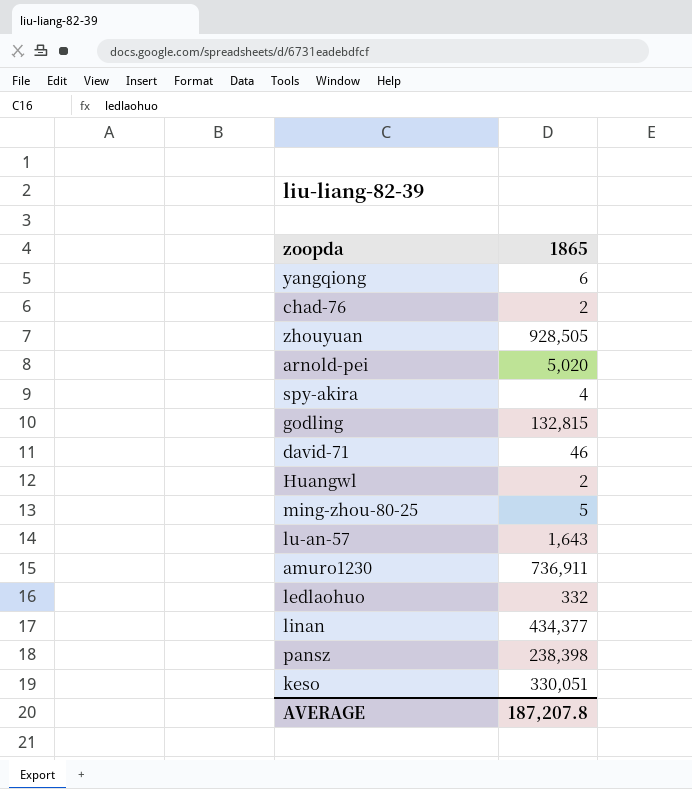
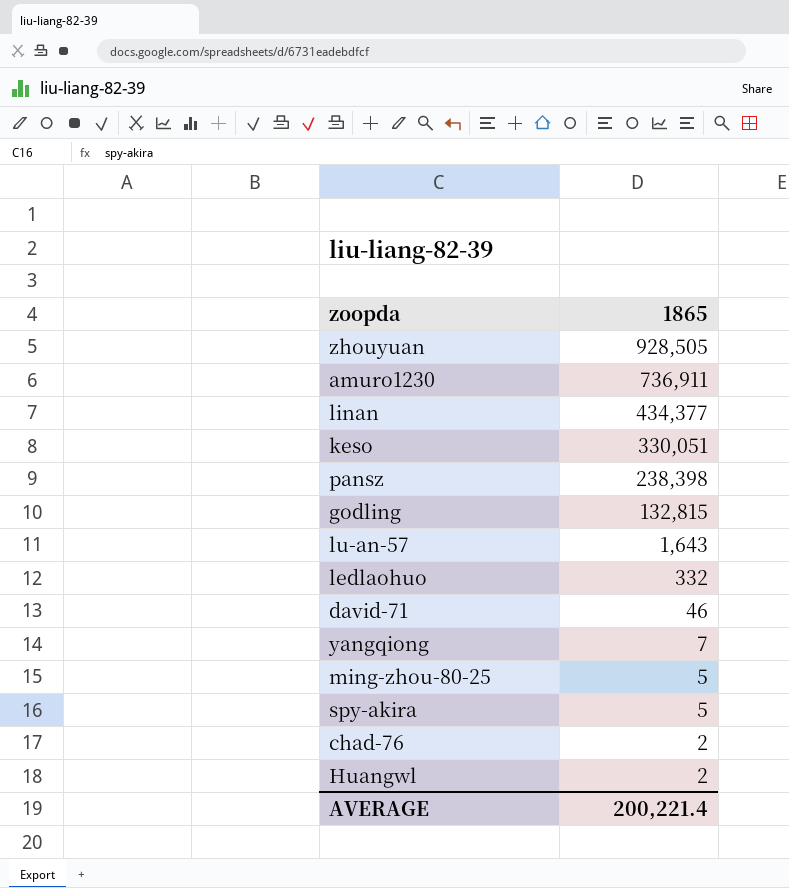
row order: none -> 1865 descending
row arnold-pei: 5,020 -> none
yangqiong | 1865: 6 -> 7
spy-akira | 1865: 4 -> 5
AVERAGE | 1865: 187,207.8 -> 200,221.4

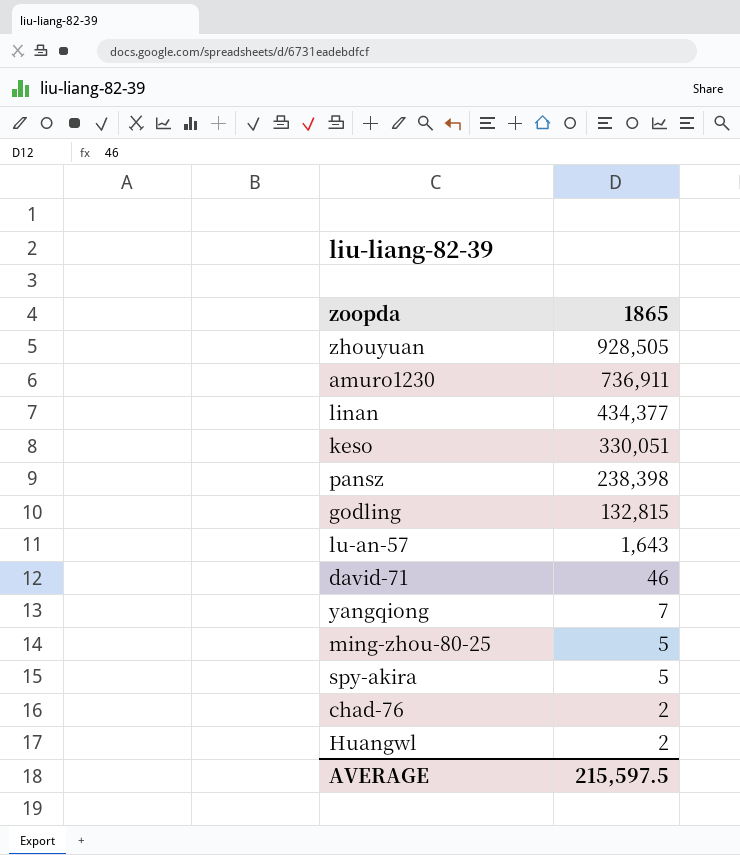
row ledlaohuo: 332 -> none
AVERAGE | 1865: 200,221.4 -> 215,597.5

